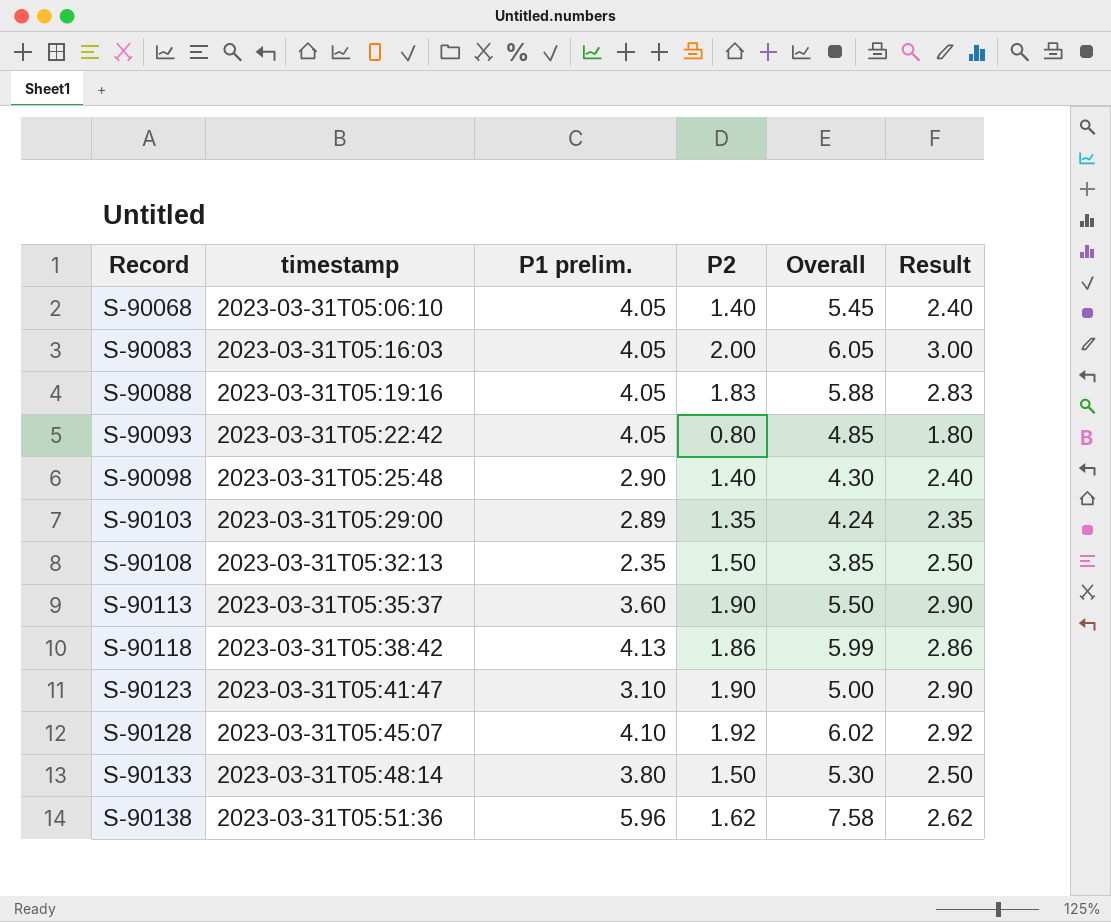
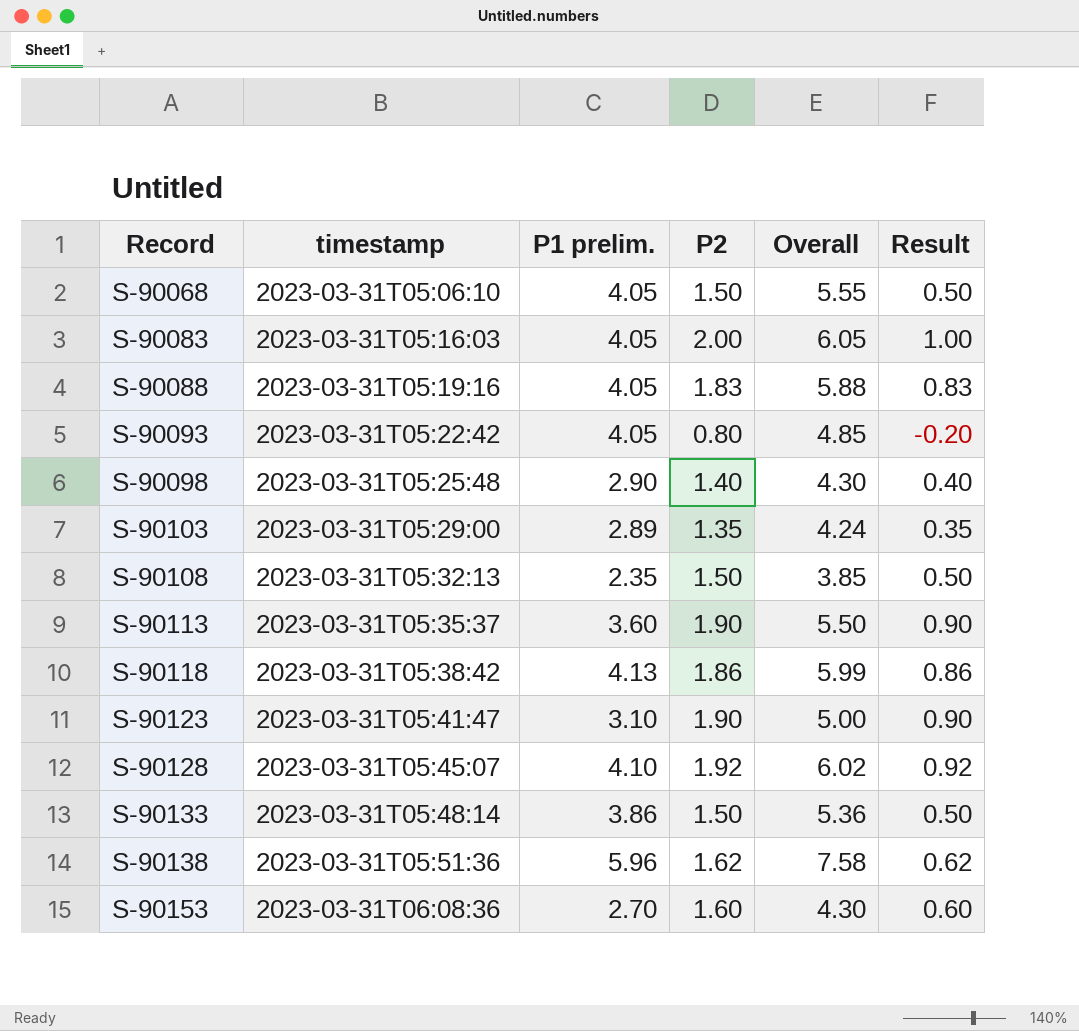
column Result | formula: [P2] + 1 -> [P2] - 1
S-90068 | P2: 1.40 -> 1.50
S-90068 | Overall: 5.45 -> 5.55
S-90133 | P1 prelim.: 3.80 -> 3.86
S-90133 | Overall: 5.30 -> 5.36
row S-90153: none -> 2023-03-31T06:08:36 | 2.70 | 1.60 | 4.30 | 0.60

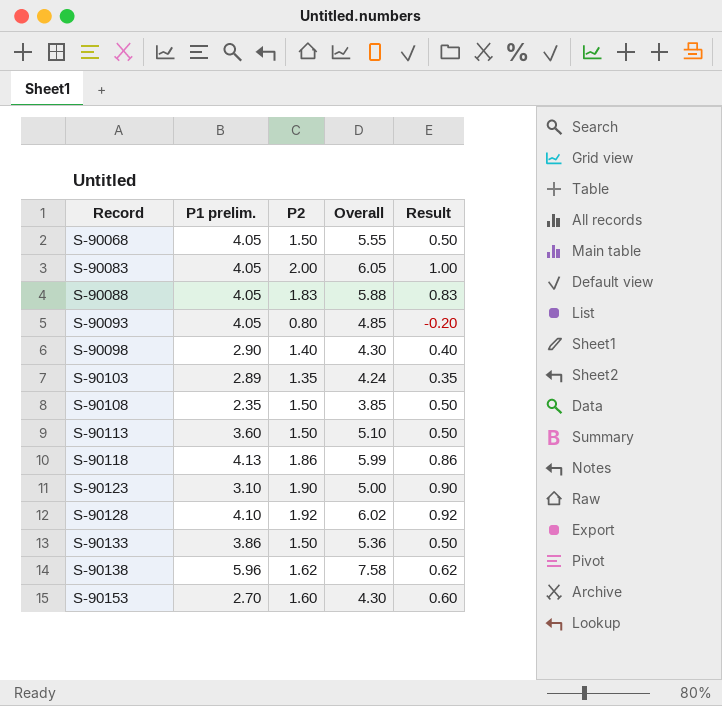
column timestamp | position: 2 -> none
S-90113 | P2: 1.90 -> 1.50
S-90113 | Overall: 5.50 -> 5.10
S-90113 | Result: 0.90 -> 0.50

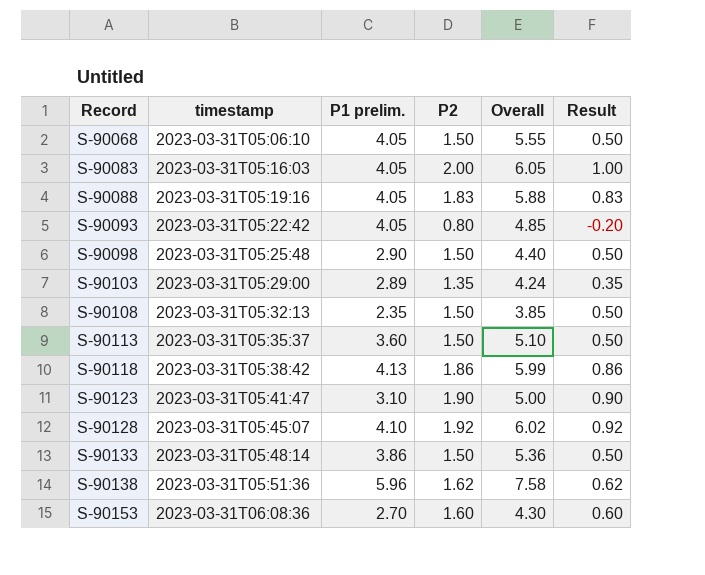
column timestamp | position: none -> 2
S-90098 | P2: 1.40 -> 1.50
S-90098 | Overall: 4.30 -> 4.40
S-90098 | Result: 0.40 -> 0.50

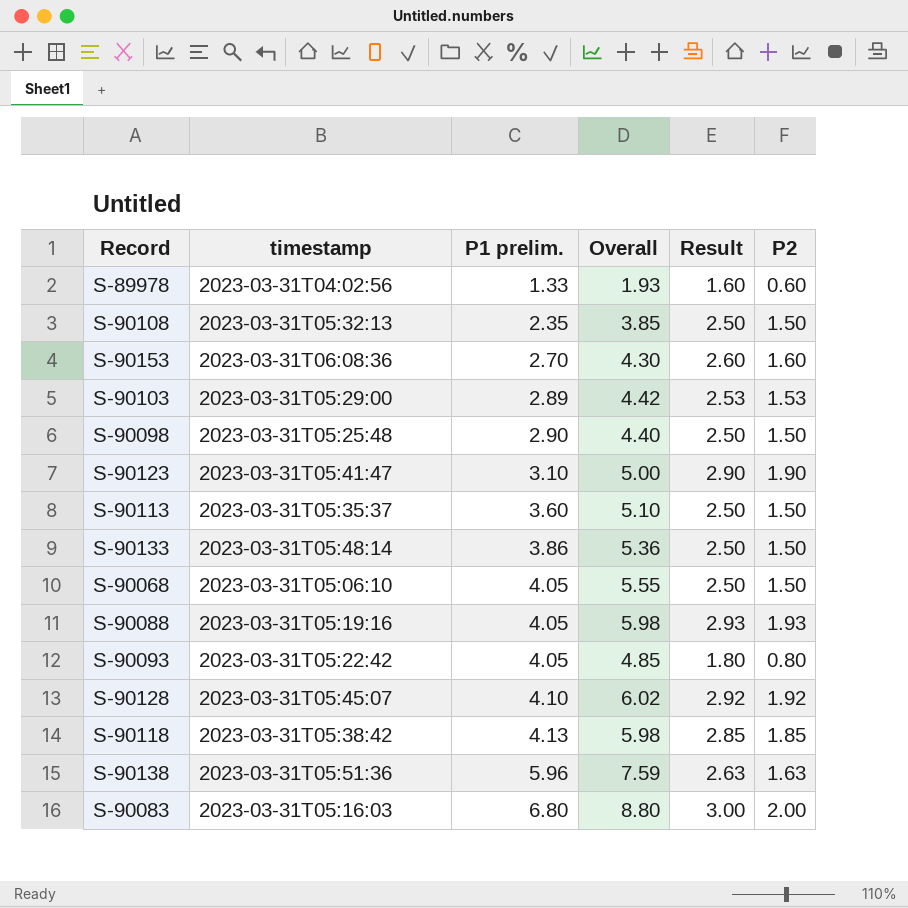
row order: Record ascending -> P1 prelim. ascending
column Result | formula: [P2] - 1 -> [P2] + 1
column P2 | position: 4 -> 6
row S-89978: none -> 2023-03-31T04:02:56 | 1.33 | 1.93 | 1.60 | 0.60
S-90103 | Overall: 4.24 -> 4.42
S-90103 | P2: 1.35 -> 1.53
S-90088 | Overall: 5.88 -> 5.98
S-90088 | P2: 1.83 -> 1.93
S-90118 | Overall: 5.99 -> 5.98
S-90118 | P2: 1.86 -> 1.85
S-90138 | Overall: 7.58 -> 7.59
S-90138 | P2: 1.62 -> 1.63
S-90083 | P1 prelim.: 4.05 -> 6.80
S-90083 | Overall: 6.05 -> 8.80

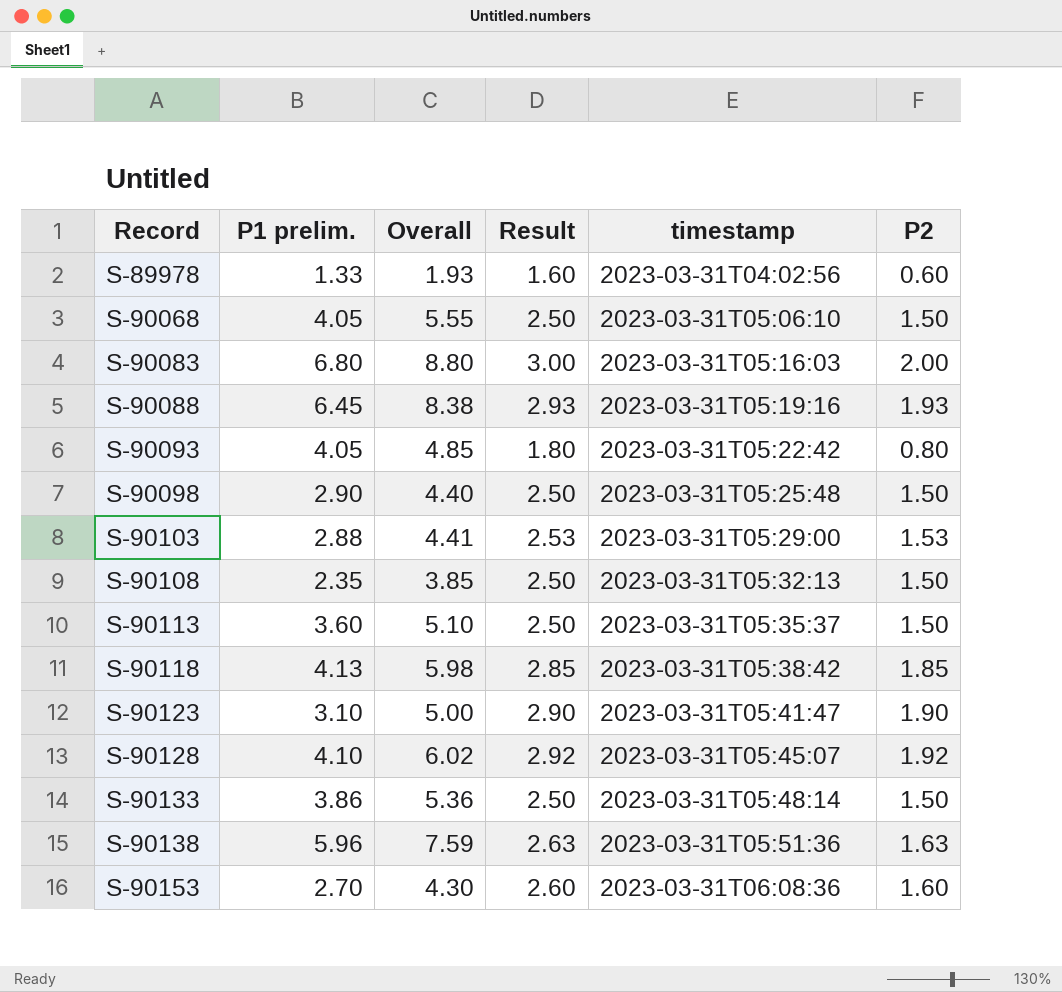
row order: P1 prelim. ascending -> Record ascending
column timestamp | position: 2 -> 5
S-90088 | P1 prelim.: 4.05 -> 6.45
S-90088 | Overall: 5.98 -> 8.38
S-90103 | P1 prelim.: 2.89 -> 2.88
S-90103 | Overall: 4.42 -> 4.41

